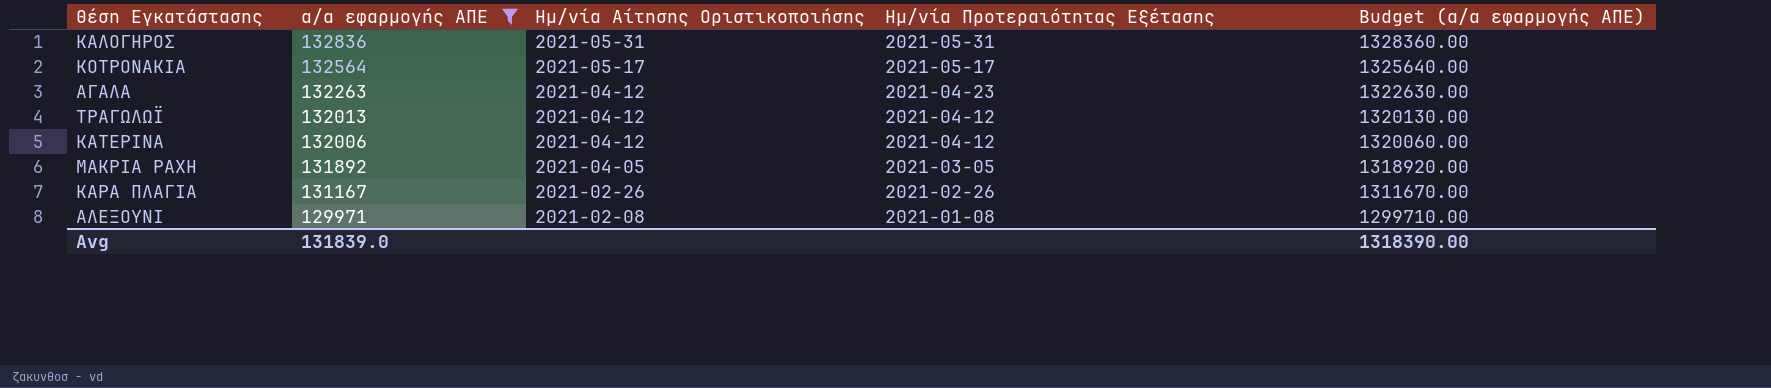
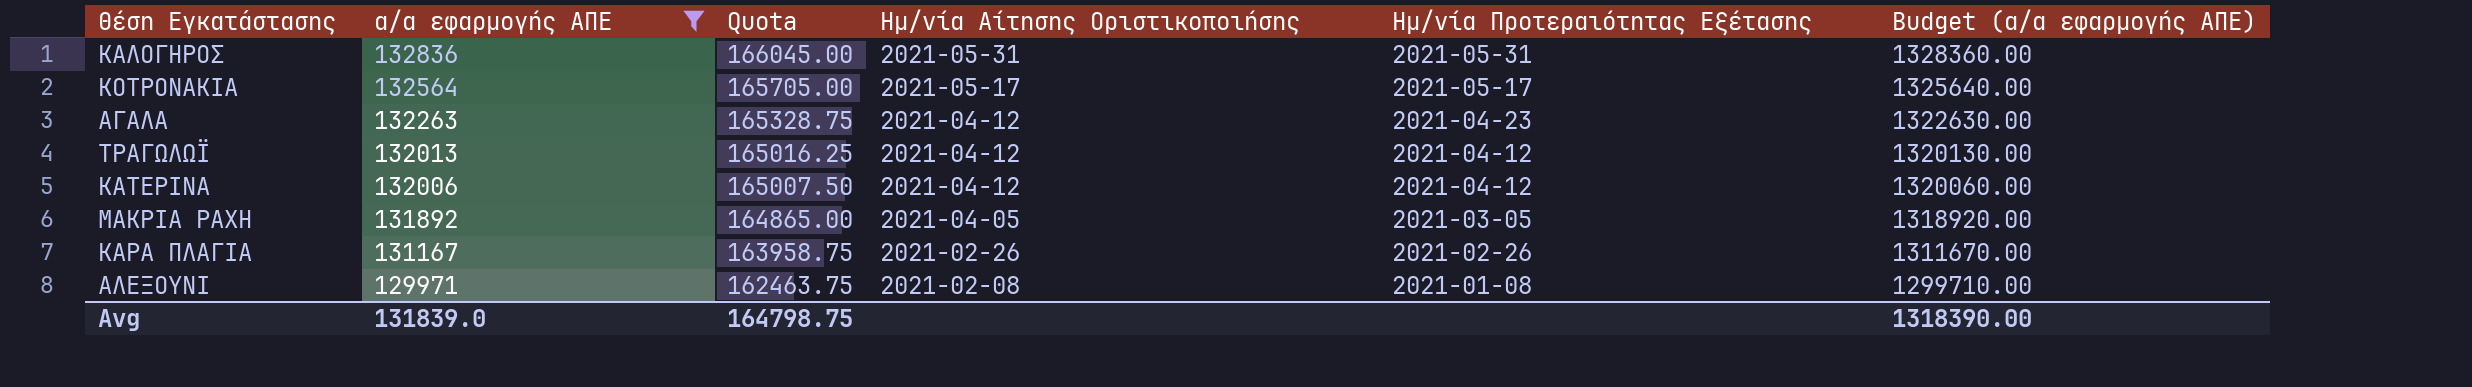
column Quota | formula: none -> [α/α εφαρμογής ΑΠΕ] * 1.25

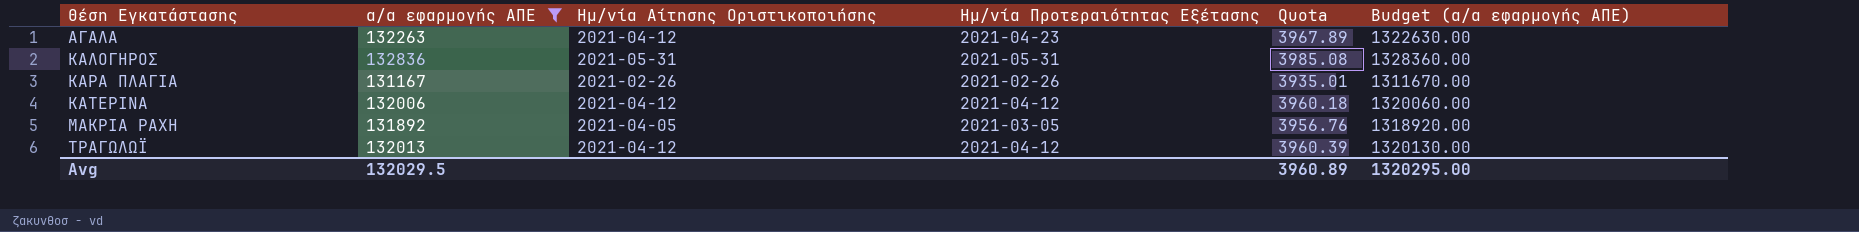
row order: α/α εφαρμογής ΑΠΕ descending -> Θέση Εγκατάστασης ascending
column Quota | formula: [α/α εφαρμογής ΑΠΕ] * 1.25 -> [α/α εφαρμογής ΑΠΕ] * 0.03
column Quota | position: 3 -> 5
row ΚΟΤΡΟΝΑΚΙΑ: 132564 | 165705.00 | 2021-05-17 | 2021-05-17 | 1325640.00 -> none
row ΑΛΕΞΟΥΝΙ: 129971 | 162463.75 | 2021-02-08 | 2021-01-08 | 1299710.00 -> none
Avg | α/α εφαρμογής ΑΠΕ: 131839.0 -> 132029.5
Avg | Quota: 164798.75 -> 3960.89
Avg | Budget (α/α εφαρμογής ΑΠΕ): 1318390.00 -> 1320295.00

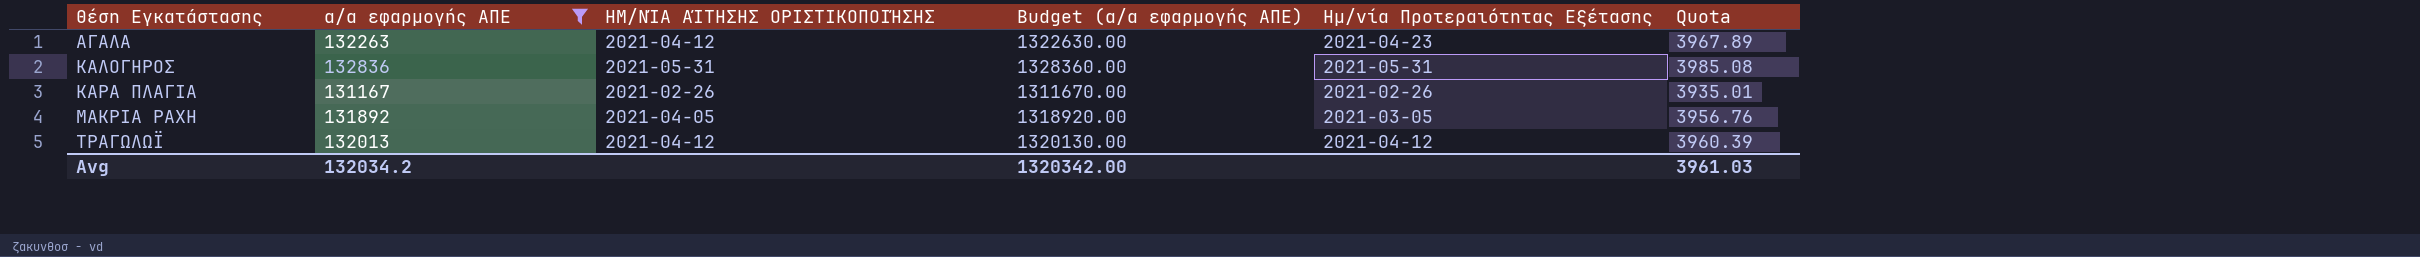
column name: Ημ/νία Αίτησης Οριστικοποιήσης -> ΗΜ/ΝΊΑ ΑΊΤΗΣΗΣ ΟΡΙΣΤΙΚΟΠΟΙΉΣΗΣ
column Budget (α/α εφαρμογής ΑΠΕ) | position: 6 -> 4
row ΚΑΤΕΡΙΝΑ: 132006 | 2021-04-12 | 2021-04-12 | 3960.18 | 1320060.00 -> none
Avg | α/α εφαρμογής ΑΠΕ: 132029.5 -> 132034.2
Avg | Budget (α/α εφαρμογής ΑΠΕ): 1320295.00 -> 1320342.00
Avg | Quota: 3960.89 -> 3961.03

